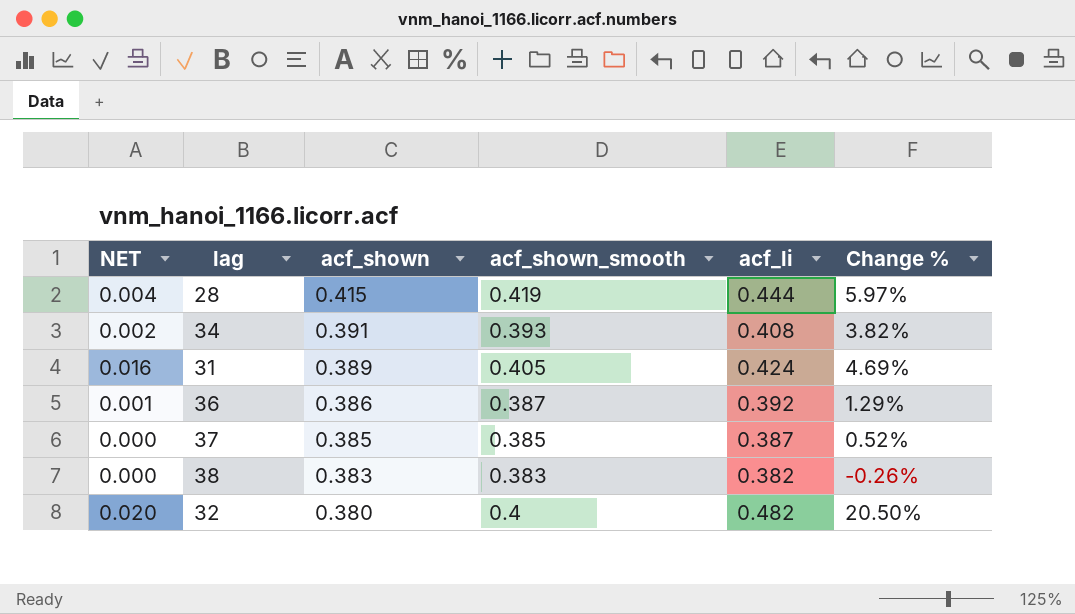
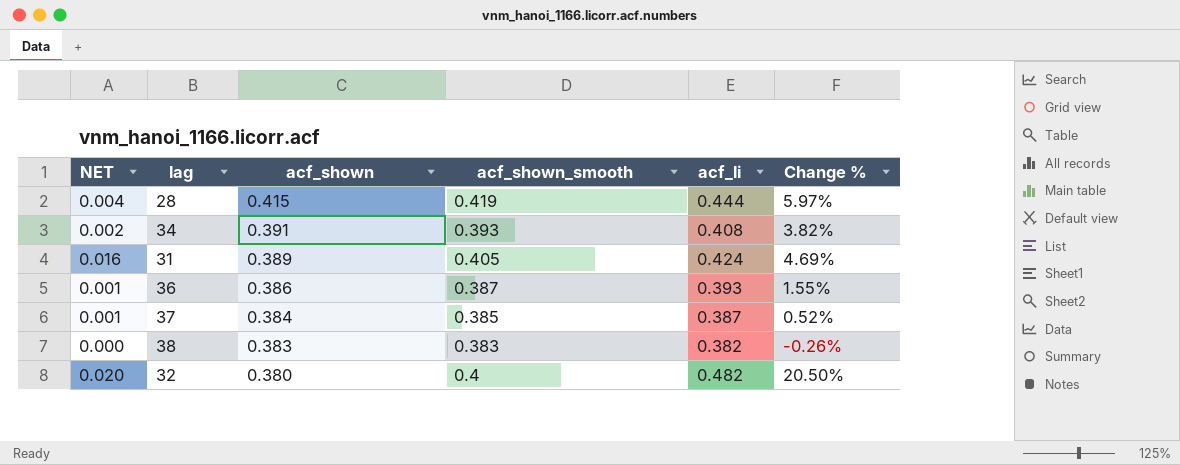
36 | acf_li: 0.392 -> 0.393
36 | Change %: 1.29% -> 1.55%
37 | NET: 0.000 -> 0.001
37 | acf_shown: 0.385 -> 0.384

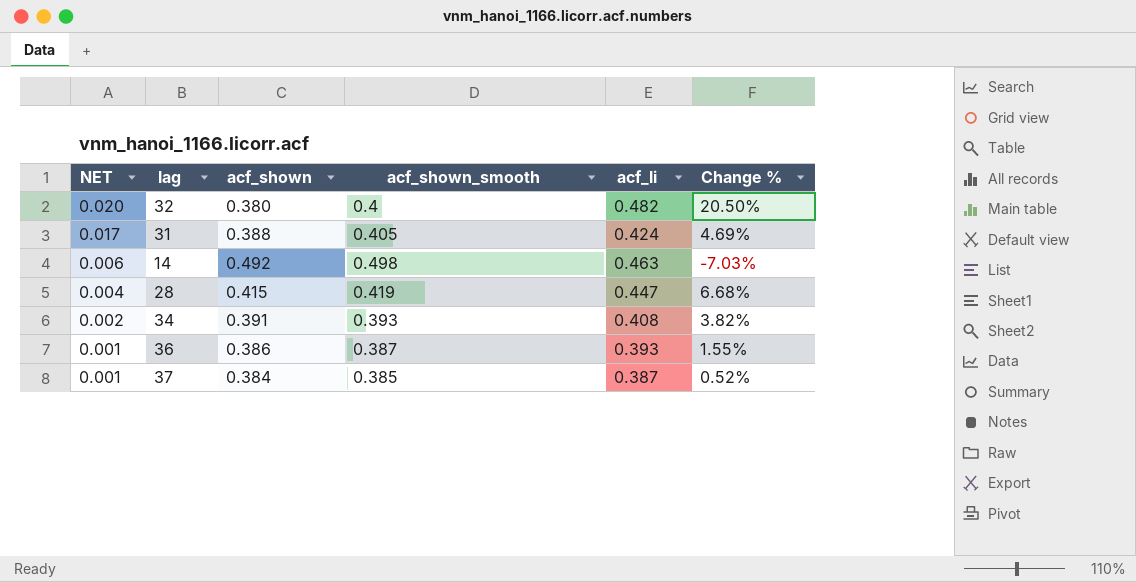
row order: acf_shown descending -> NET descending
row 38: 0.000 | 0.383 | 0.383 | 0.382 | -0.26% -> none
31 | NET: 0.016 -> 0.017
31 | acf_shown: 0.389 -> 0.388
row 14: none -> 0.006 | 0.492 | 0.498 | 0.463 | -7.03%
28 | acf_li: 0.444 -> 0.447
28 | Change %: 5.97% -> 6.68%

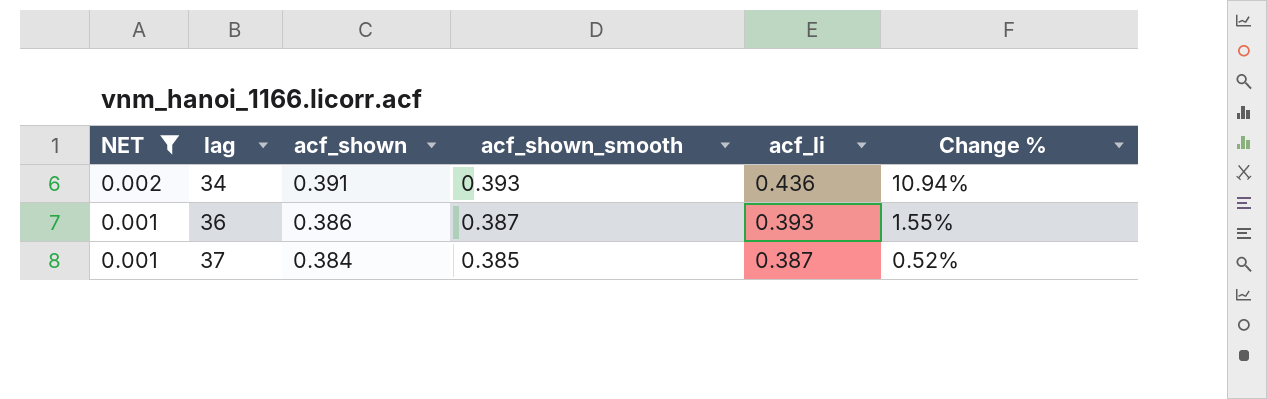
filter: none -> NET <= 0.002
34 | acf_li: 0.408 -> 0.436
34 | Change %: 3.82% -> 10.94%

